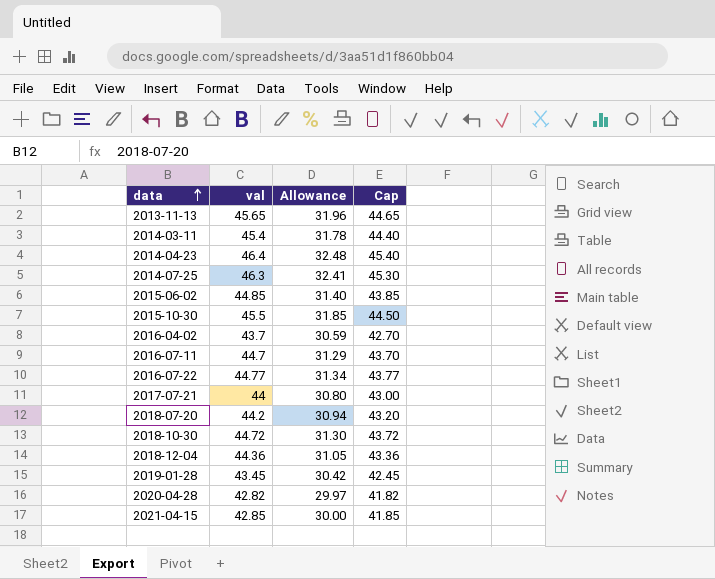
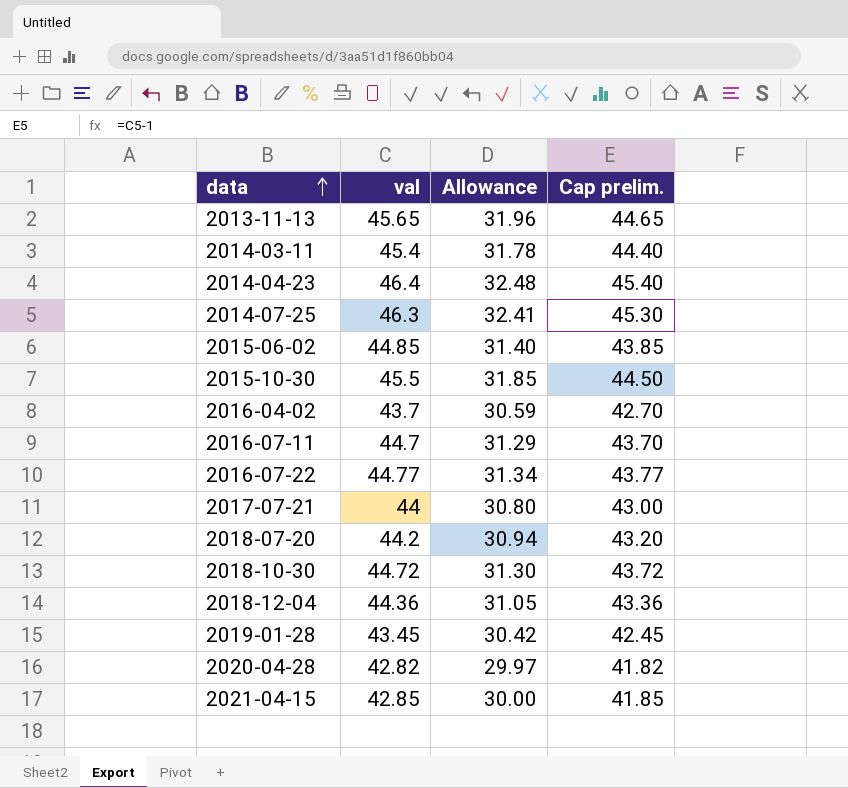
column name: Cap -> Cap prelim.

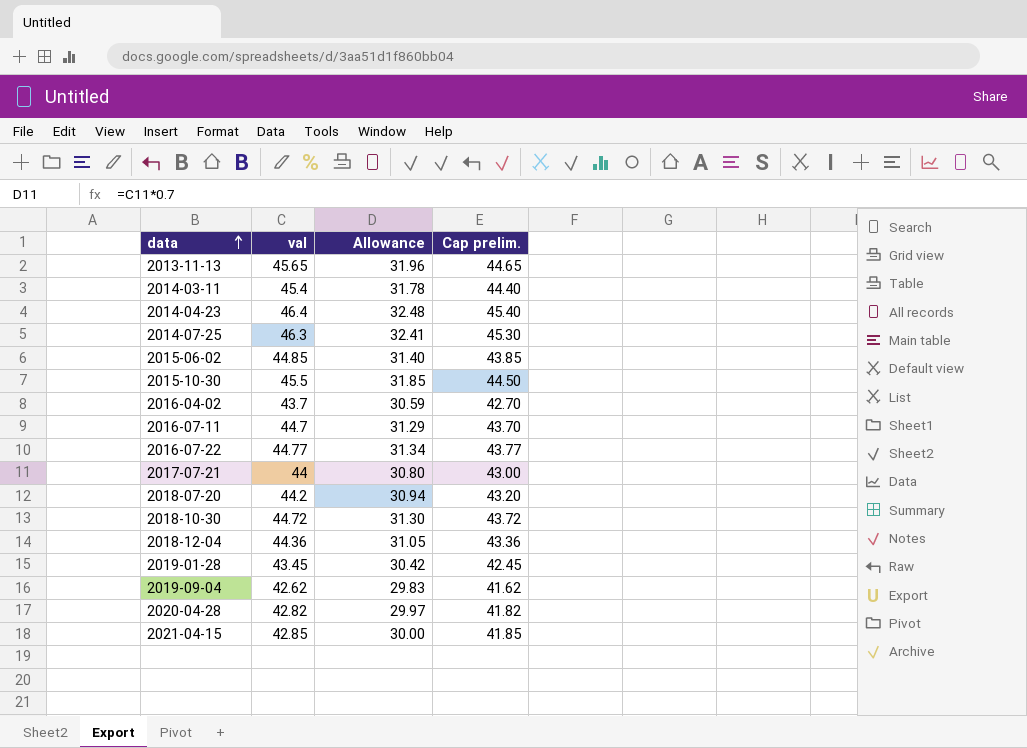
row 2019-09-04: none -> 42.62 | 29.83 | 41.62

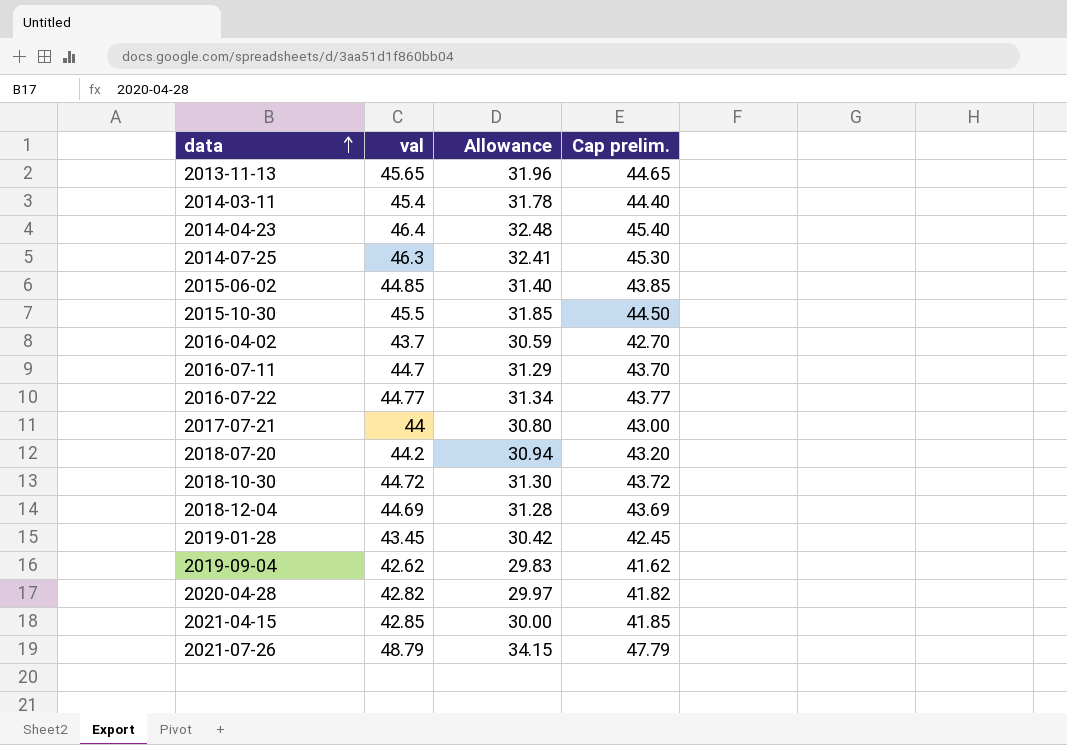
2018-12-04 | val: 44.36 -> 44.69
2018-12-04 | Allowance: 31.05 -> 31.28
2018-12-04 | Cap prelim.: 43.36 -> 43.69
row 2021-07-26: none -> 48.79 | 34.15 | 47.79

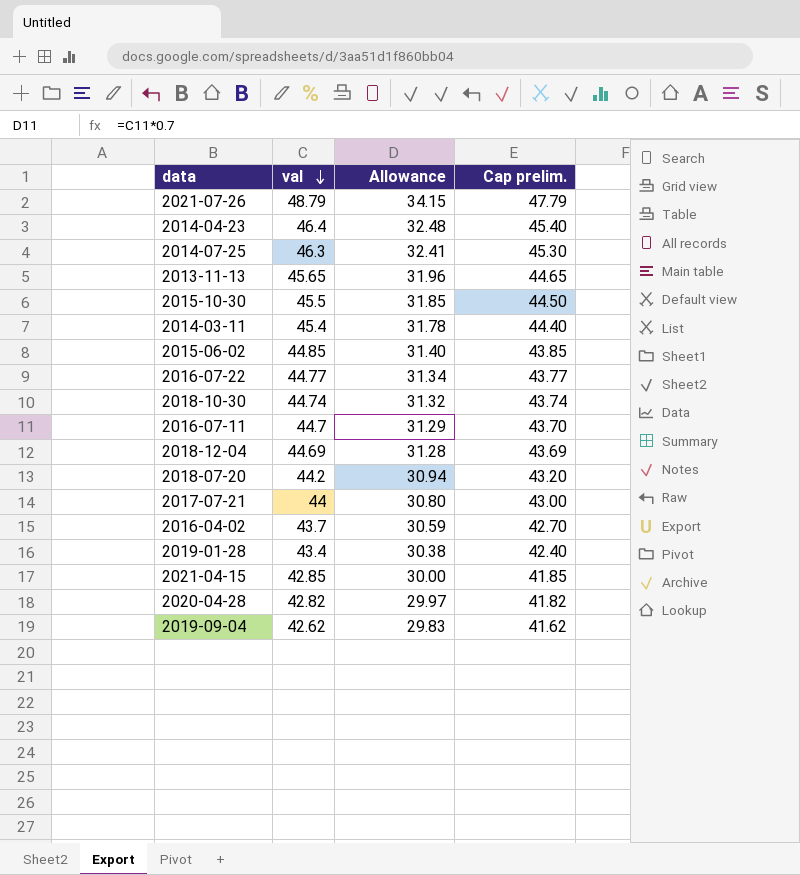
row order: data ascending -> val descending
2018-10-30 | val: 44.72 -> 44.74
2018-10-30 | Allowance: 31.30 -> 31.32
2018-10-30 | Cap prelim.: 43.72 -> 43.74
2019-01-28 | val: 43.45 -> 43.4
2019-01-28 | Allowance: 30.42 -> 30.38
2019-01-28 | Cap prelim.: 42.45 -> 42.40

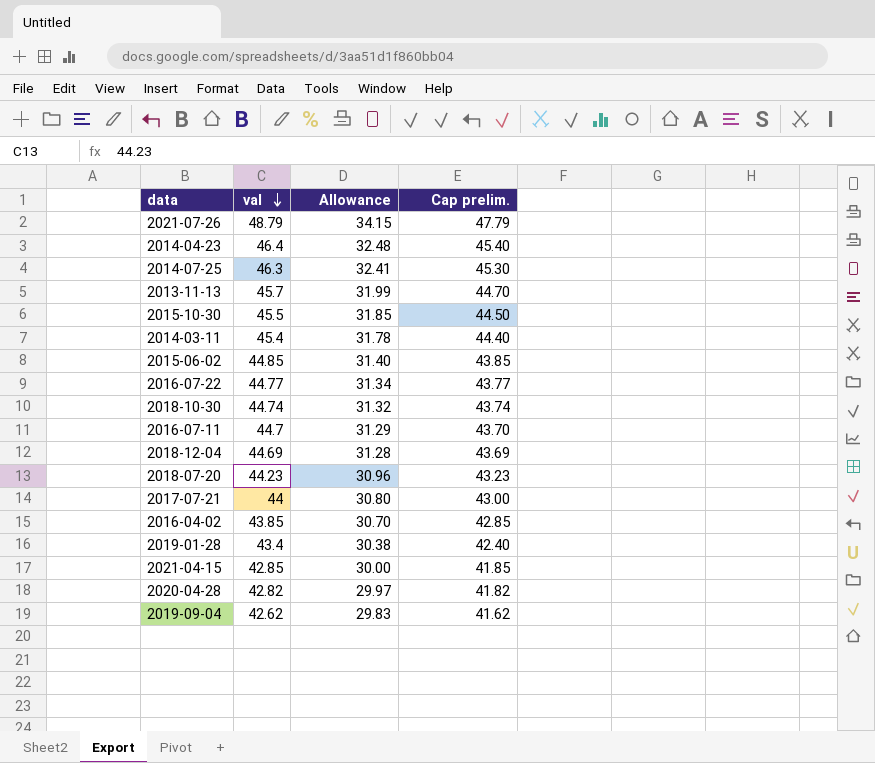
2013-11-13 | val: 45.65 -> 45.7
2013-11-13 | Allowance: 31.96 -> 31.99
2013-11-13 | Cap prelim.: 44.65 -> 44.70
2018-07-20 | val: 44.2 -> 44.23
2018-07-20 | Allowance: 30.94 -> 30.96
2018-07-20 | Cap prelim.: 43.20 -> 43.23
2016-04-02 | val: 43.7 -> 43.85
2016-04-02 | Allowance: 30.59 -> 30.70
2016-04-02 | Cap prelim.: 42.70 -> 42.85

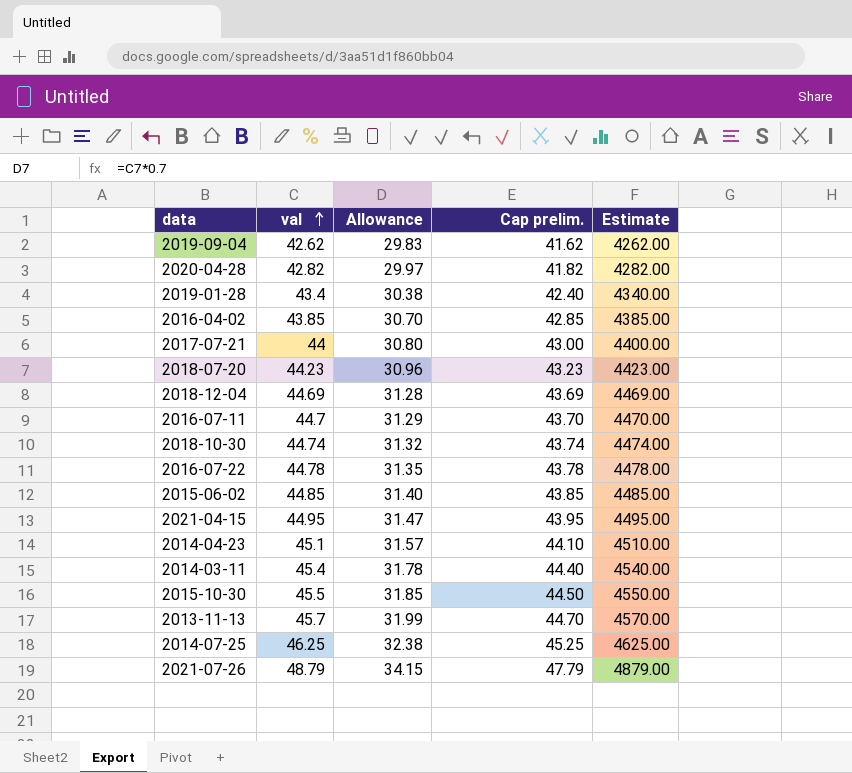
row order: val descending -> val ascending
column Estimate | formula: none -> [val] * 100
2016-07-22 | val: 44.77 -> 44.78
2016-07-22 | Allowance: 31.34 -> 31.35
2016-07-22 | Cap prelim.: 43.77 -> 43.78
2021-04-15 | val: 42.85 -> 44.95
2021-04-15 | Allowance: 30.00 -> 31.47
2021-04-15 | Cap prelim.: 41.85 -> 43.95
2014-04-23 | val: 46.4 -> 45.1
2014-04-23 | Allowance: 32.48 -> 31.57
2014-04-23 | Cap prelim.: 45.40 -> 44.10
2014-07-25 | val: 46.3 -> 46.25
2014-07-25 | Allowance: 32.41 -> 32.38
2014-07-25 | Cap prelim.: 45.30 -> 45.25

